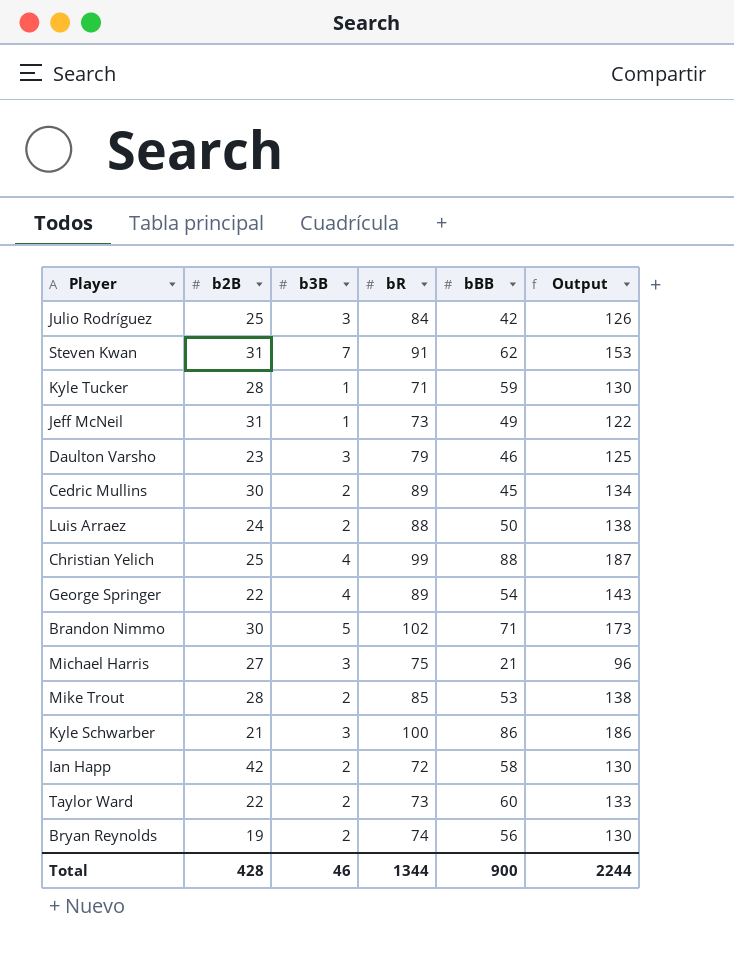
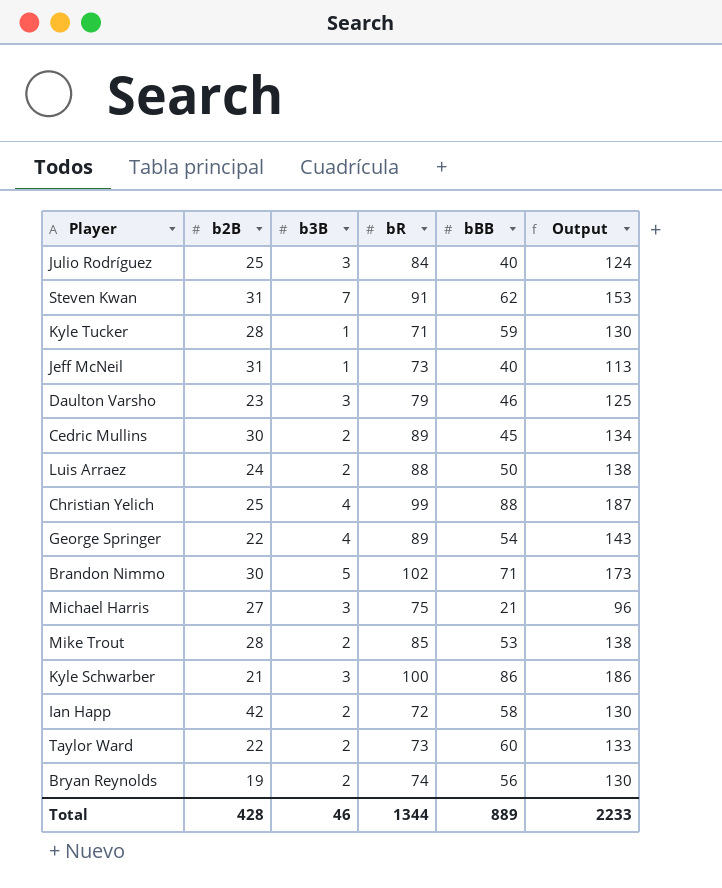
Julio Rodríguez | bBB: 42 -> 40
Julio Rodríguez | Output: 126 -> 124
Jeff McNeil | bBB: 49 -> 40
Jeff McNeil | Output: 122 -> 113
Total | bBB: 900 -> 889
Total | Output: 2244 -> 2233

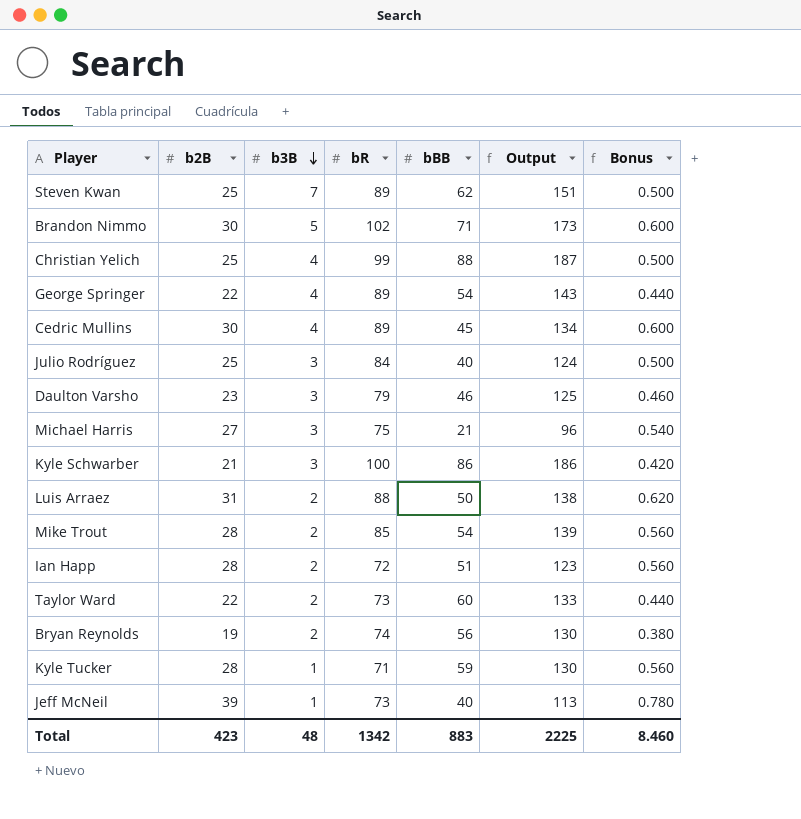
row order: none -> b3B descending
column Bonus | formula: none -> [b2B] * 0.02
Steven Kwan | b2B: 31 -> 25
Steven Kwan | bR: 91 -> 89
Steven Kwan | Output: 153 -> 151
Cedric Mullins | b3B: 2 -> 4
Luis Arraez | b2B: 24 -> 31
Mike Trout | bBB: 53 -> 54
Mike Trout | Output: 138 -> 139
Ian Happ | b2B: 42 -> 28
Ian Happ | bBB: 58 -> 51
Ian Happ | Output: 130 -> 123
Jeff McNeil | b2B: 31 -> 39
Total | b2B: 428 -> 423
Total | b3B: 46 -> 48
Total | bR: 1344 -> 1342
Total | bBB: 889 -> 883
Total | Output: 2233 -> 2225

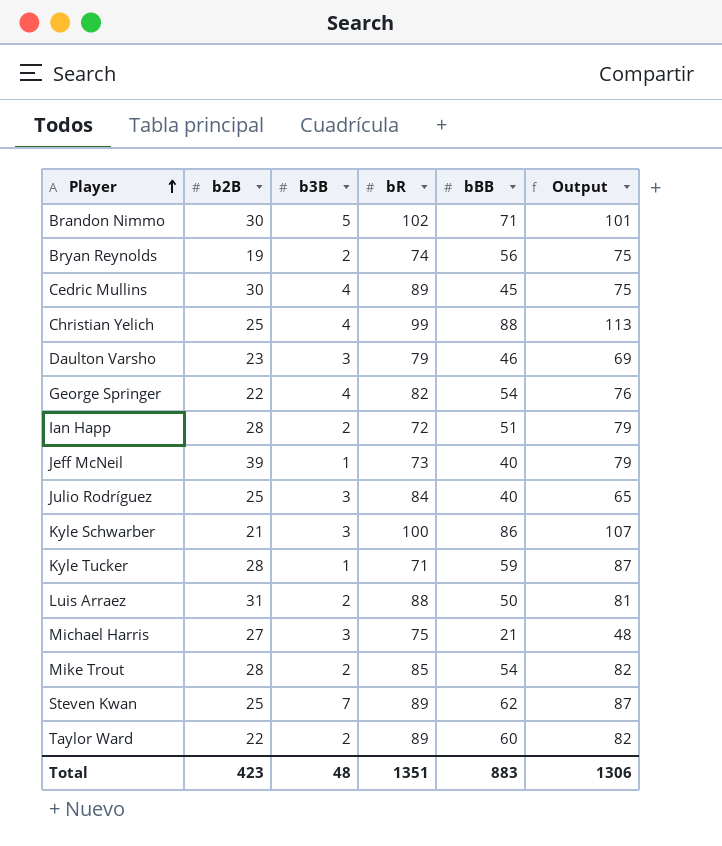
row order: b3B descending -> Player ascending
column Bonus | formula: [b2B] * 0.02 -> none
column Output | formula: [bR] + [bBB] -> [b2B] + [bBB]
George Springer | bR: 89 -> 82
Taylor Ward | bR: 73 -> 89
Total | bR: 1342 -> 1351
Total | Output: 2225 -> 1306

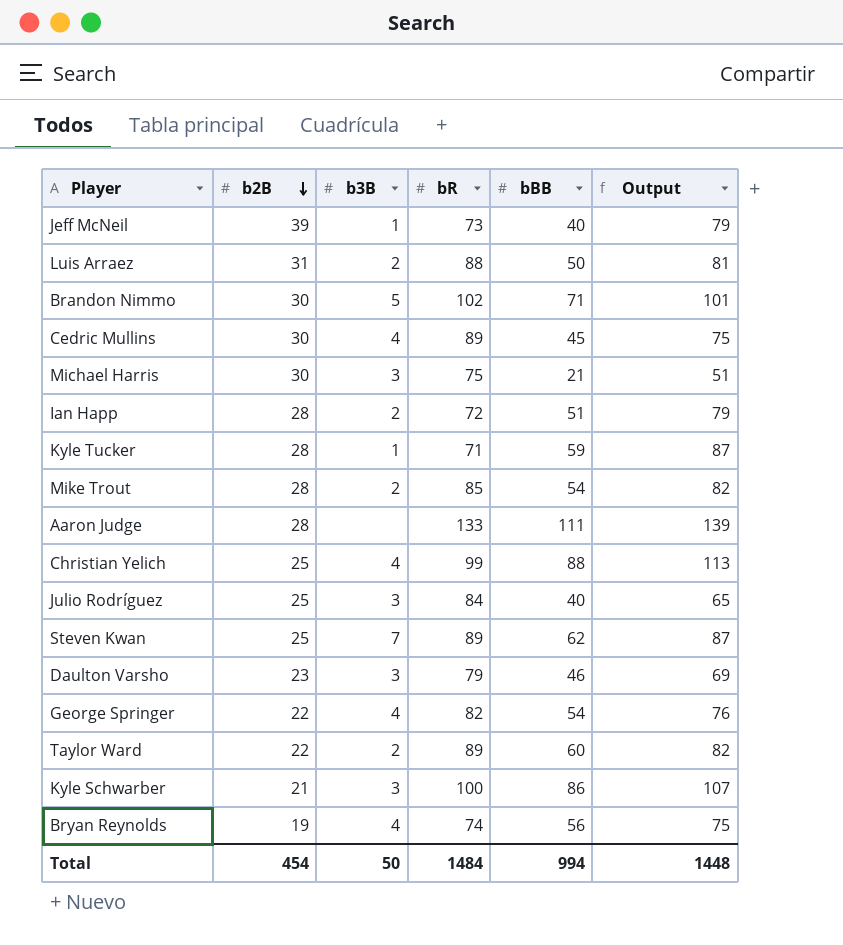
row order: Player ascending -> b2B descending
Michael Harris | b2B: 27 -> 30
Michael Harris | Output: 48 -> 51
row Aaron Judge: none -> 28 | none | 133 | 111 | 139
Bryan Reynolds | b3B: 2 -> 4
Total | b2B: 423 -> 454
Total | b3B: 48 -> 50
Total | bR: 1351 -> 1484
Total | bBB: 883 -> 994
Total | Output: 1306 -> 1448

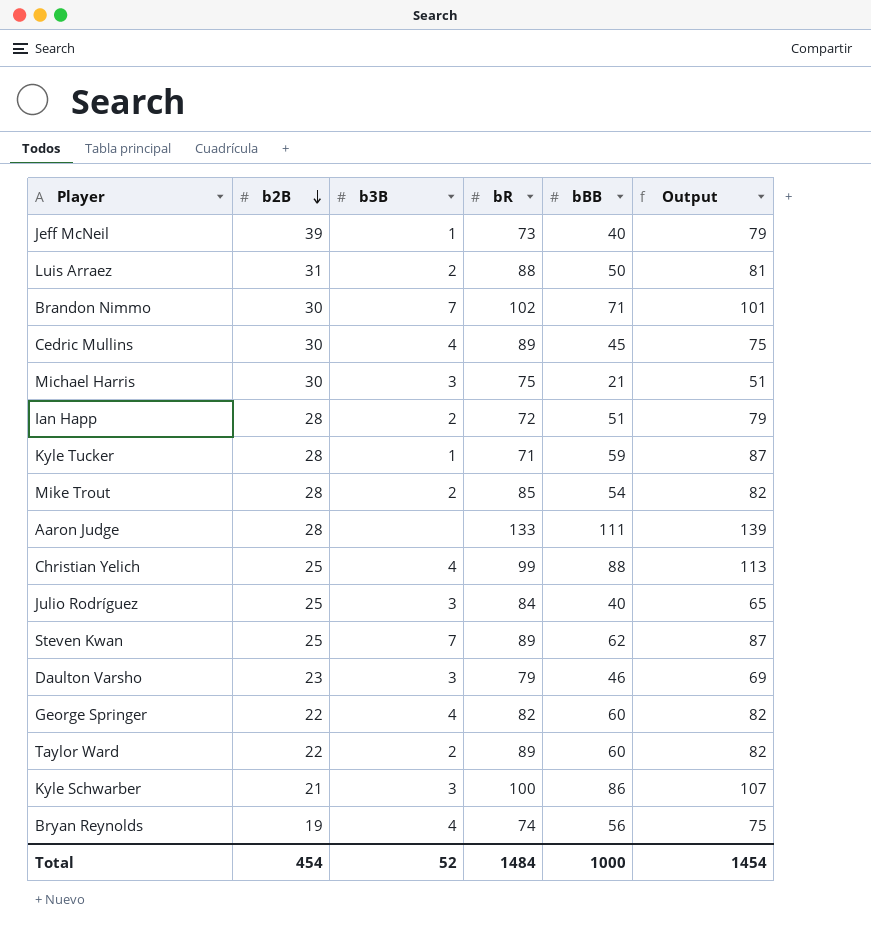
Brandon Nimmo | b3B: 5 -> 7
George Springer | bBB: 54 -> 60
George Springer | Output: 76 -> 82
Total | b3B: 50 -> 52
Total | bBB: 994 -> 1000
Total | Output: 1448 -> 1454

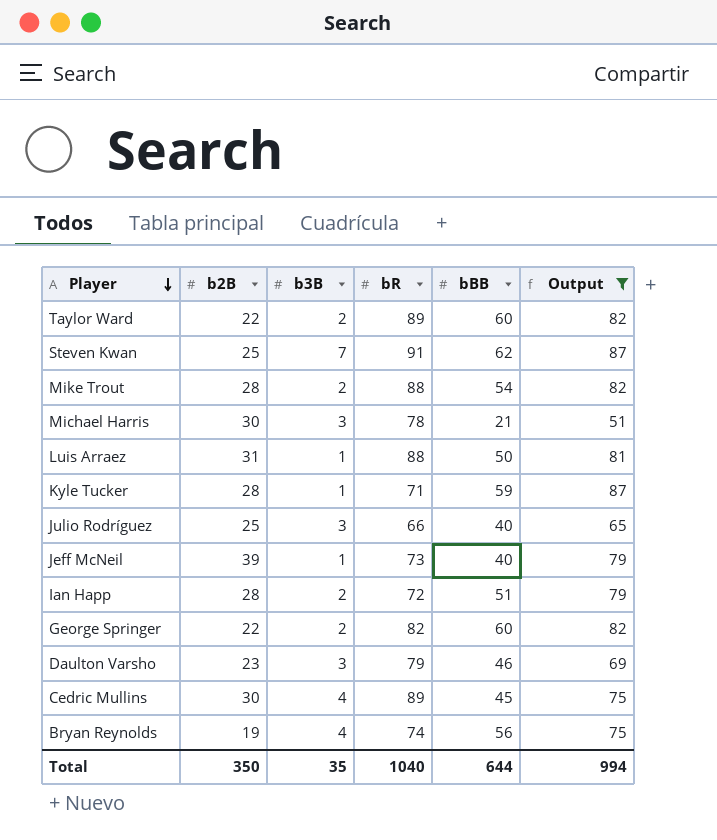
filter: none -> Output <= 87
row order: b2B descending -> Player descending
Steven Kwan | bR: 89 -> 91
Mike Trout | bR: 85 -> 88
Michael Harris | bR: 75 -> 78
Luis Arraez | b3B: 2 -> 1
Julio Rodríguez | bR: 84 -> 66
George Springer | b3B: 4 -> 2
Total | b2B: 454 -> 350
Total | b3B: 52 -> 35
Total | bR: 1484 -> 1040
Total | bBB: 1000 -> 644
Total | Output: 1454 -> 994

